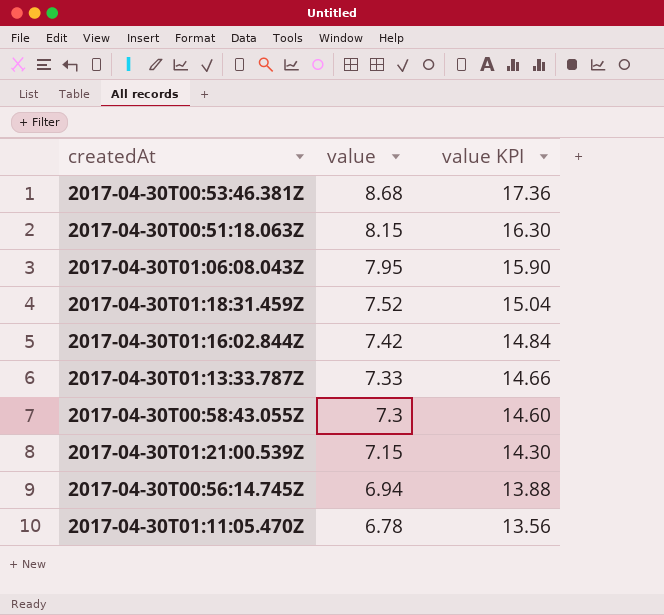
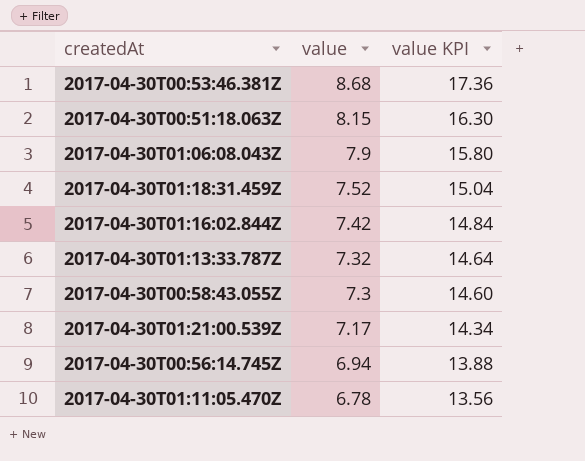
2017-04-30T01:06:08.043Z | value: 7.95 -> 7.9
2017-04-30T01:06:08.043Z | value KPI: 15.90 -> 15.80
2017-04-30T01:13:33.787Z | value: 7.33 -> 7.32
2017-04-30T01:13:33.787Z | value KPI: 14.66 -> 14.64
2017-04-30T01:21:00.539Z | value: 7.15 -> 7.17
2017-04-30T01:21:00.539Z | value KPI: 14.30 -> 14.34

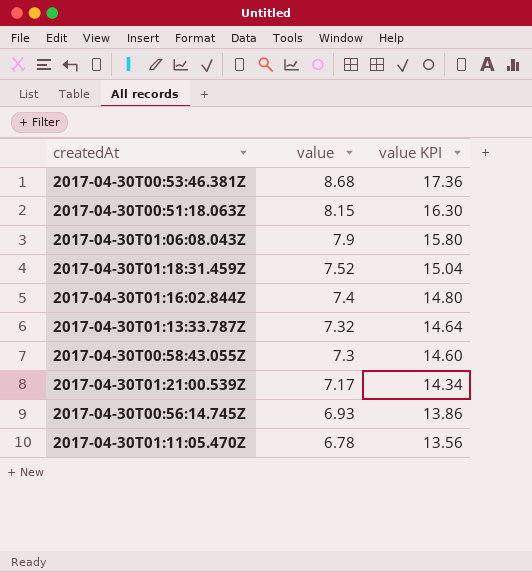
2017-04-30T01:16:02.844Z | value: 7.42 -> 7.4
2017-04-30T01:16:02.844Z | value KPI: 14.84 -> 14.80
2017-04-30T00:56:14.745Z | value: 6.94 -> 6.93
2017-04-30T00:56:14.745Z | value KPI: 13.88 -> 13.86

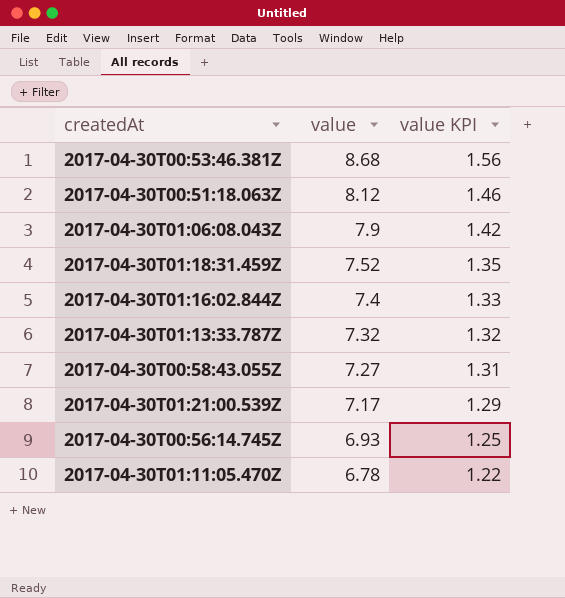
column value KPI | formula: [value] * 2 -> [value] * 0.18
2017-04-30T00:51:18.063Z | value: 8.15 -> 8.12
2017-04-30T00:58:43.055Z | value: 7.3 -> 7.27

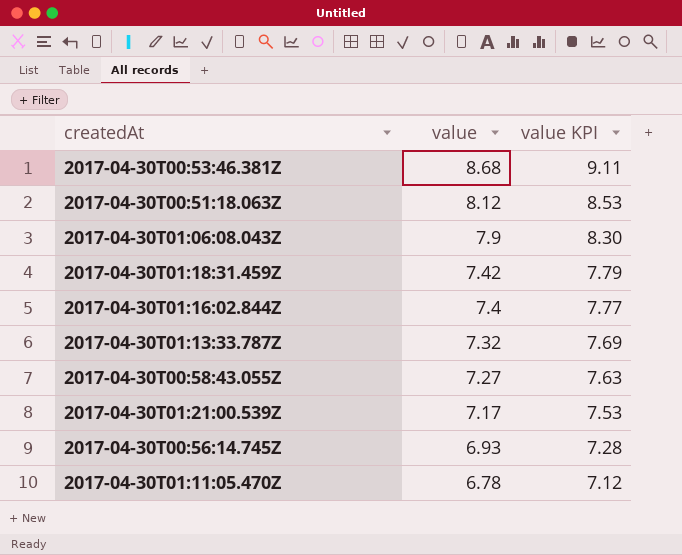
column value KPI | formula: [value] * 0.18 -> [value] * 1.05
2017-04-30T01:18:31.459Z | value: 7.52 -> 7.42

